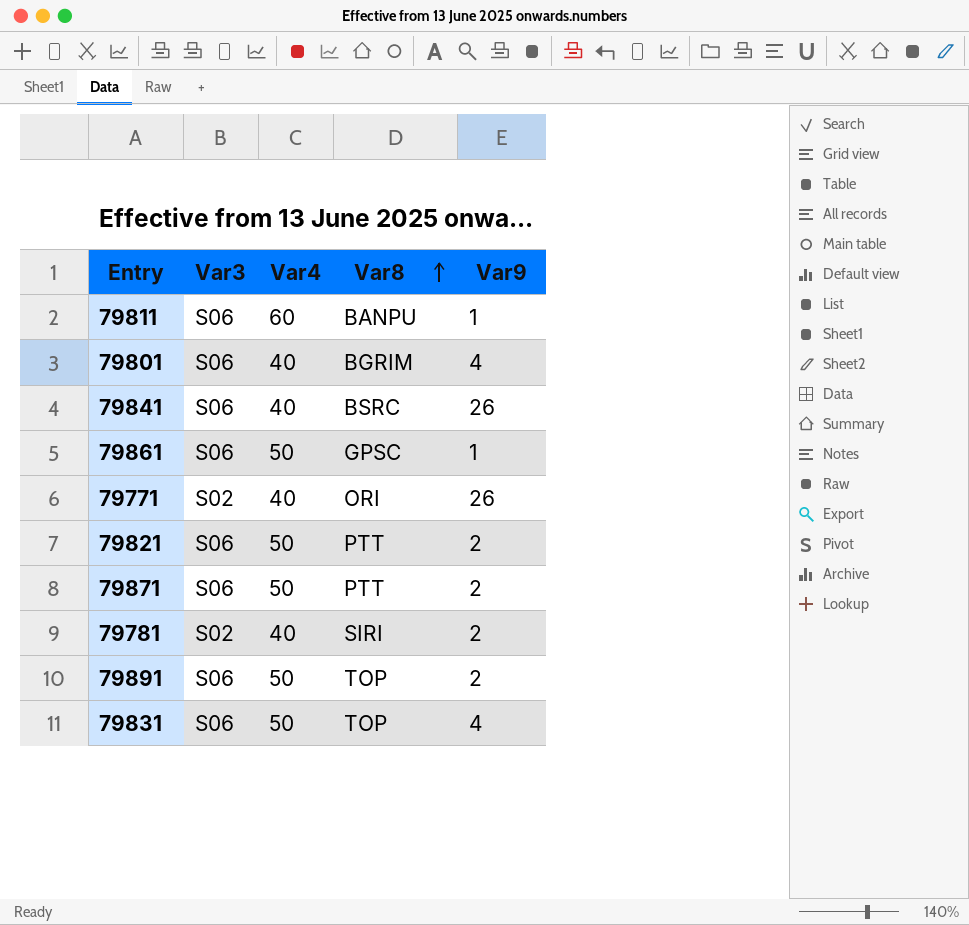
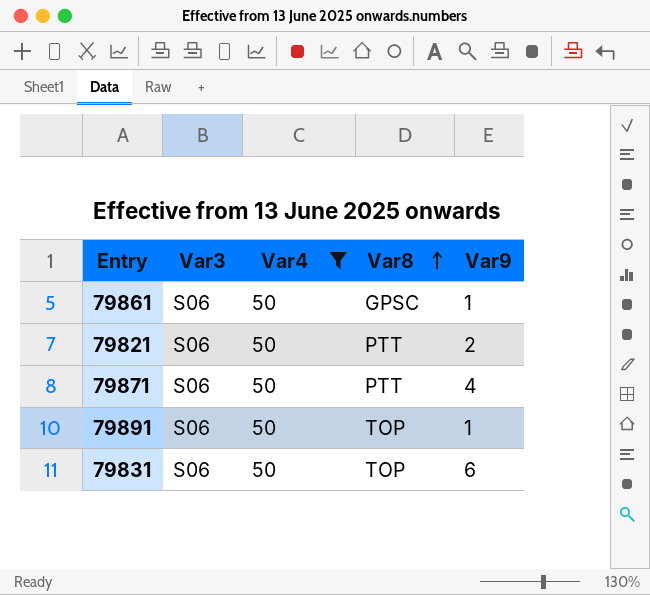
filter: none -> Var4 = 50
79871 | Var9: 2 -> 4
79891 | Var9: 2 -> 1
79831 | Var9: 4 -> 6

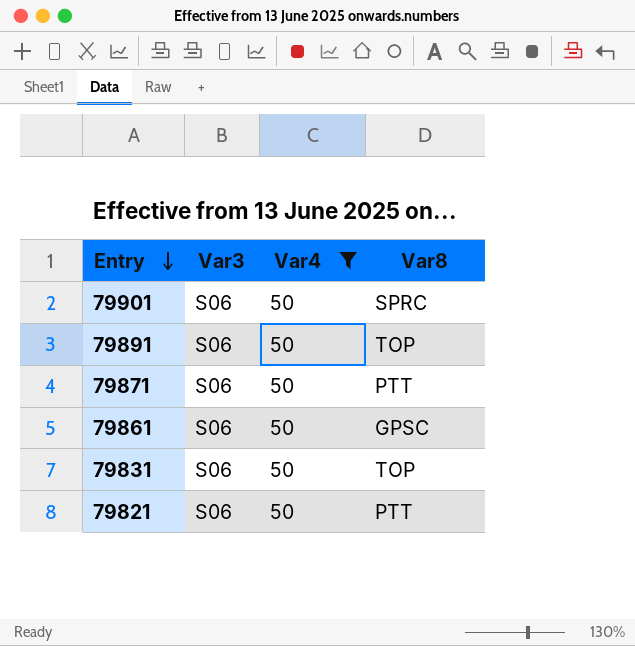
row order: Var8 ascending -> Entry descending
column Var9 | position: 5 -> none
row 79901: none -> S06 | 50 | SPRC

